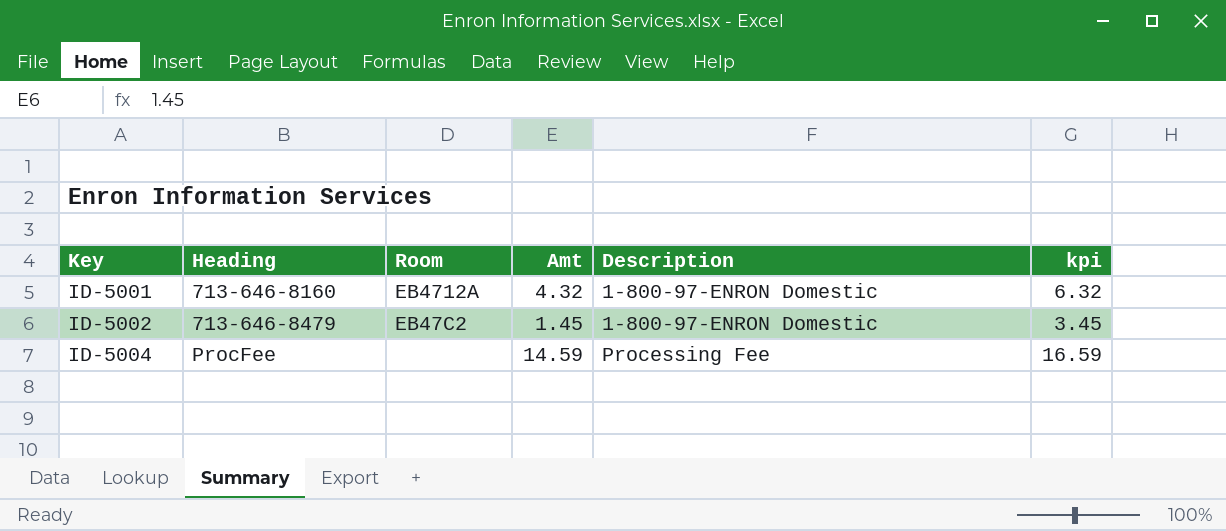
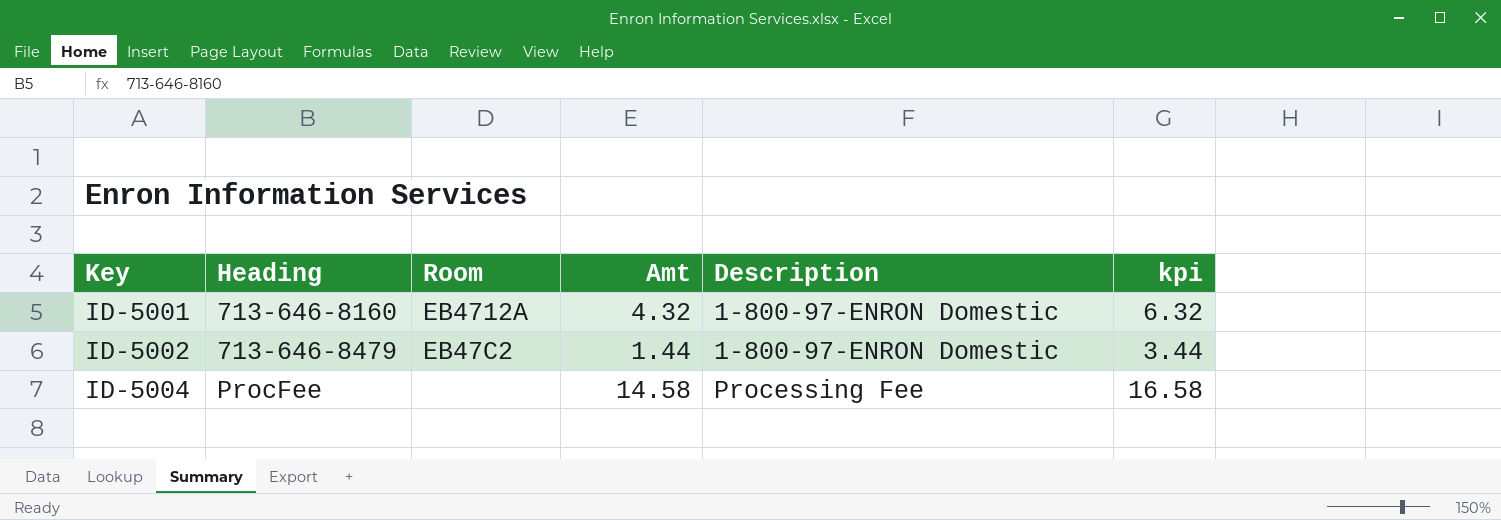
ID-5002 | Amt: 1.45 -> 1.44
ID-5002 | kpi: 3.45 -> 3.44
ID-5004 | Amt: 14.59 -> 14.58
ID-5004 | kpi: 16.59 -> 16.58

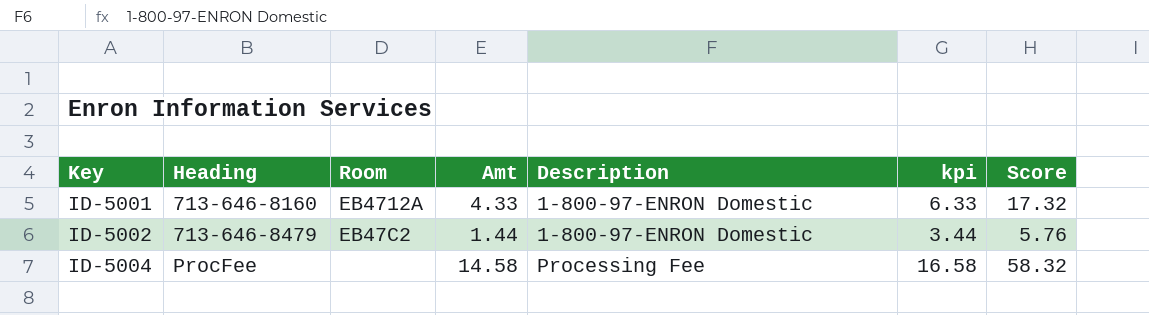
column Score | formula: none -> [Amt] * 4
ID-5001 | Amt: 4.32 -> 4.33
ID-5001 | kpi: 6.32 -> 6.33

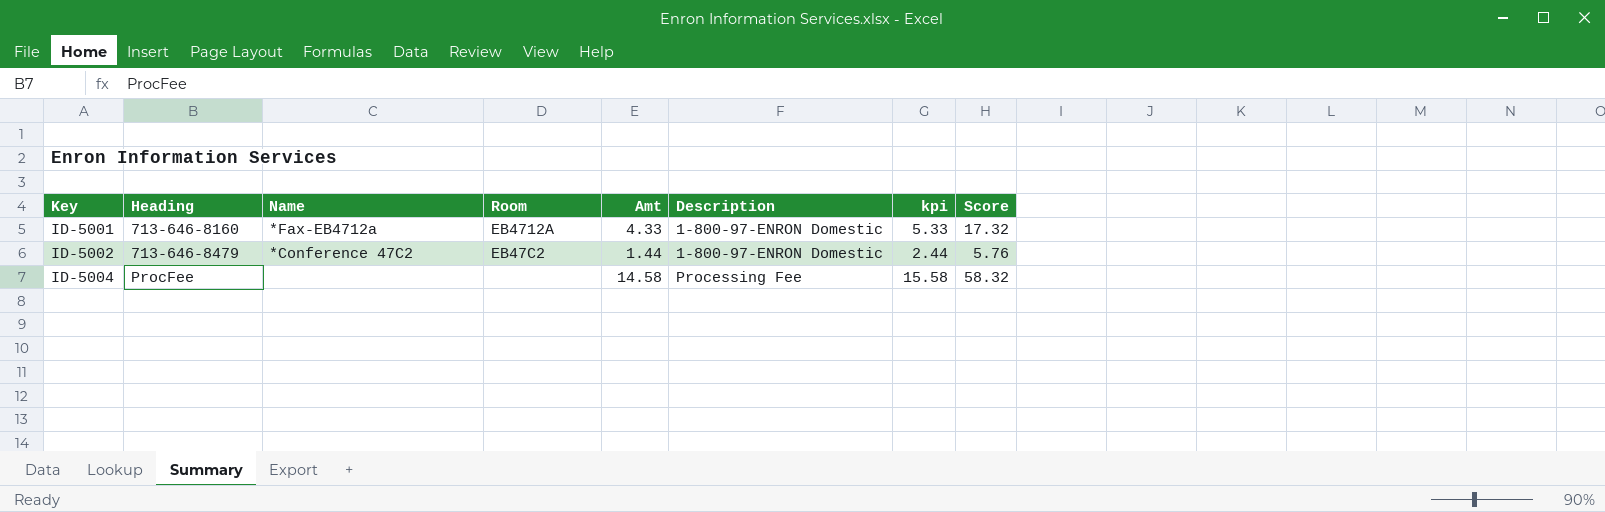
column Name | position: none -> 3
column kpi | formula: [Amt] + 2 -> [Amt] + 1

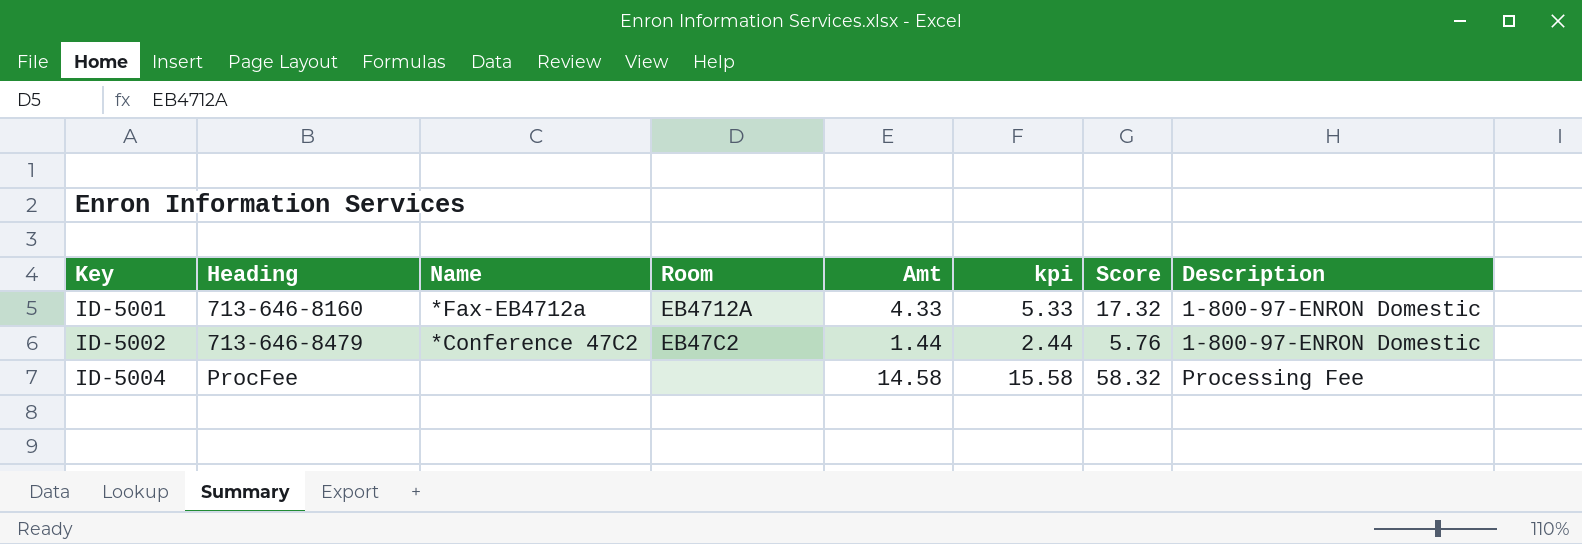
column Description | position: 6 -> 8

